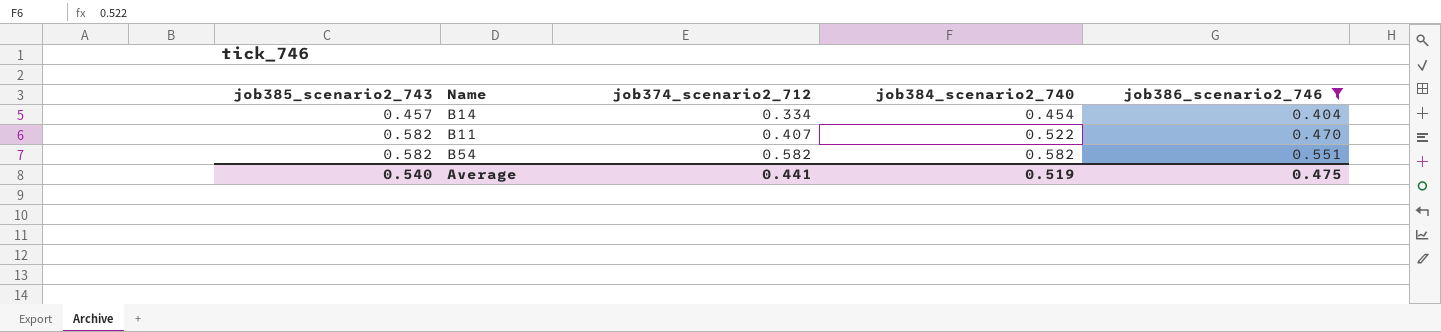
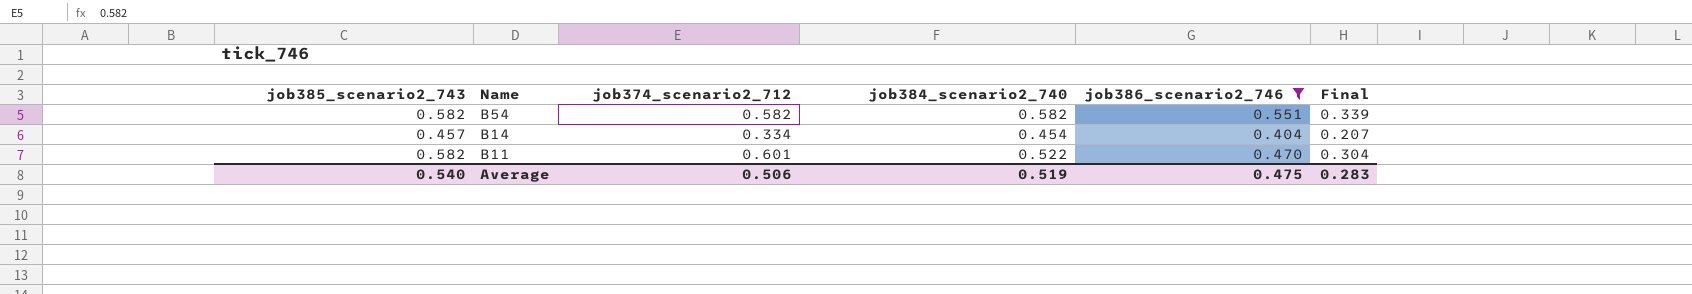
row order: job385_scenario2_743 ascending -> Name descending
column Final | formula: none -> [job385_scenario2_743] * [job384_scenario2_740]
B11 | job374_scenario2_712: 0.407 -> 0.601
Average | job374_scenario2_712: 0.441 -> 0.506

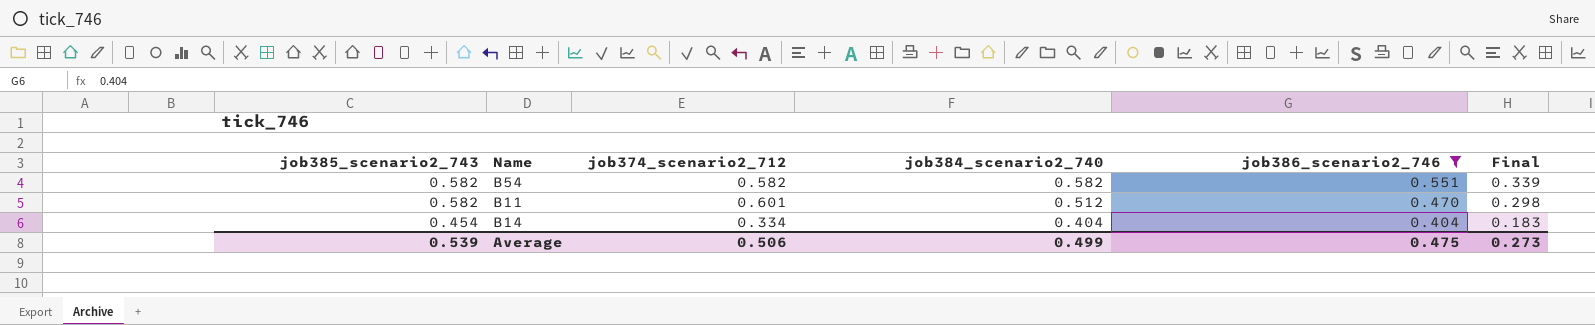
row order: Name descending -> job385_scenario2_743 descending
B11 | job384_scenario2_740: 0.522 -> 0.512
B11 | Final: 0.304 -> 0.298
B14 | job385_scenario2_743: 0.457 -> 0.454
B14 | job384_scenario2_740: 0.454 -> 0.404
B14 | Final: 0.207 -> 0.183
Average | job385_scenario2_743: 0.540 -> 0.539
Average | job384_scenario2_740: 0.519 -> 0.499
Average | Final: 0.283 -> 0.273

